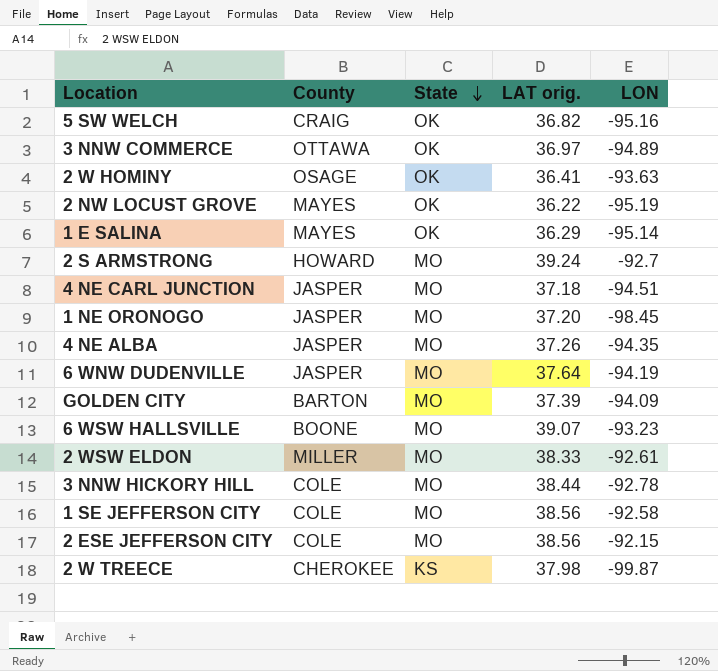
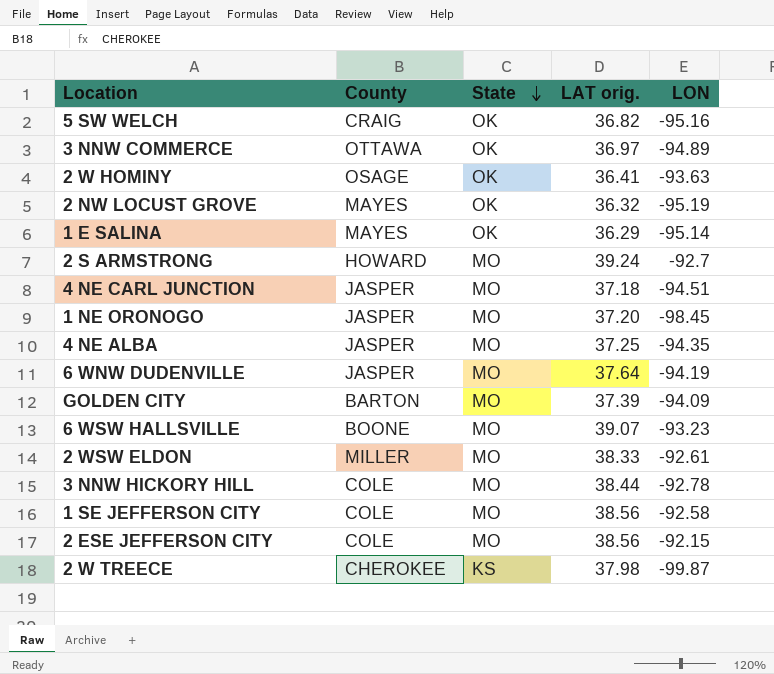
2 NW LOCUST GROVE | LAT orig.: 36.22 -> 36.32
4 NE ALBA | LAT orig.: 37.26 -> 37.25

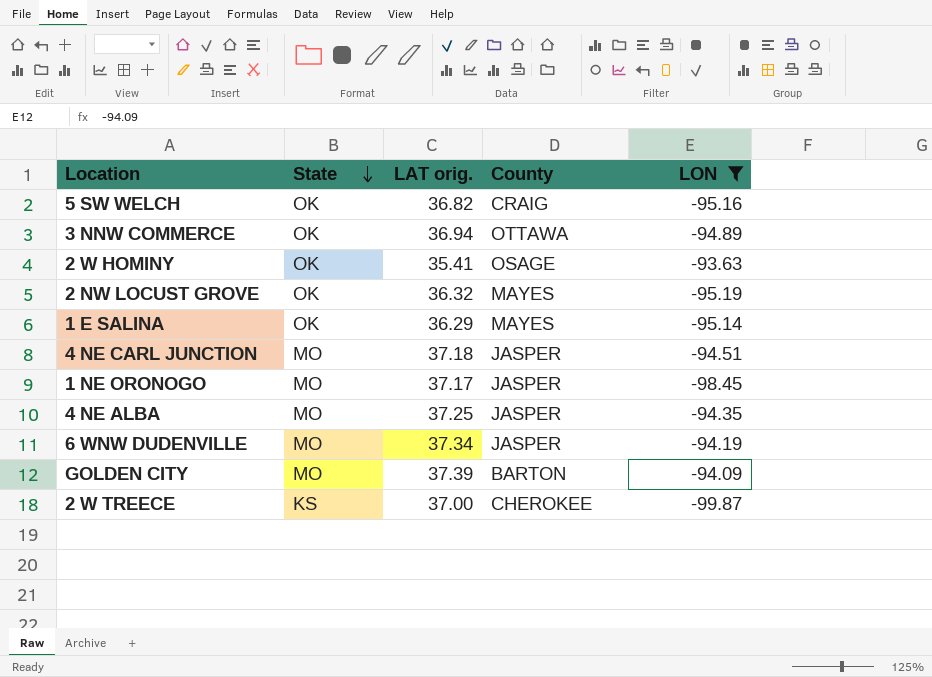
filter: none -> LON <= -93.63
column County | position: 2 -> 4
3 NNW COMMERCE | LAT orig.: 36.97 -> 36.94
2 W HOMINY | LAT orig.: 36.41 -> 35.41
1 NE ORONOGO | LAT orig.: 37.20 -> 37.17
6 WNW DUDENVILLE | LAT orig.: 37.64 -> 37.34
2 W TREECE | LAT orig.: 37.98 -> 37.00

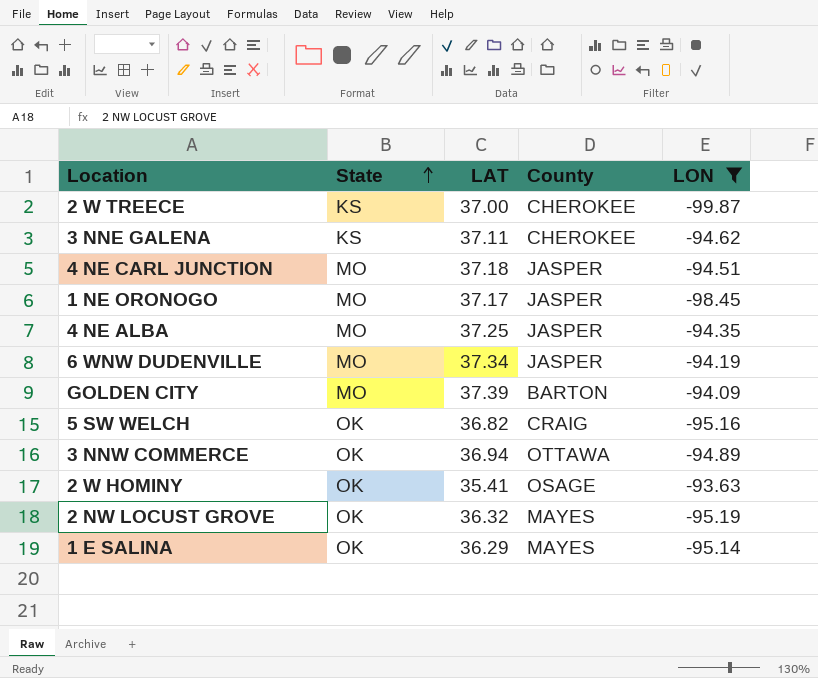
row order: State descending -> State ascending
column name: LAT orig. -> LAT
row 3 NNE GALENA: none -> KS | 37.11 | CHEROKEE | -94.62

